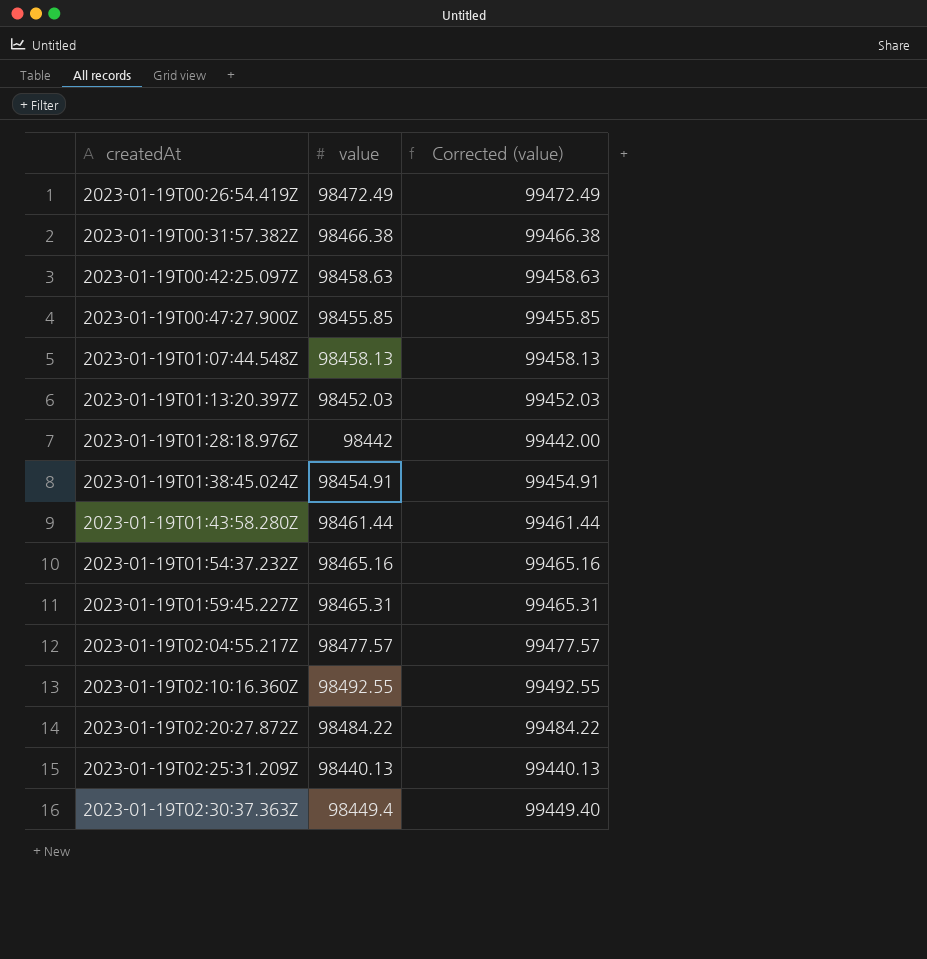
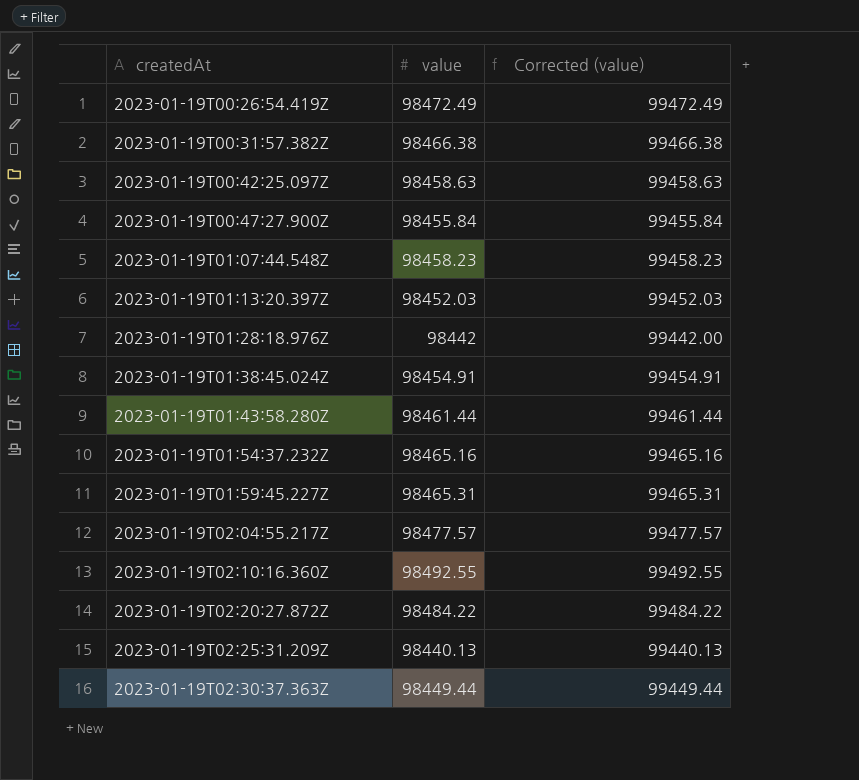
2023-01-19T00:47:27.900Z | value: 98455.85 -> 98455.84
2023-01-19T00:47:27.900Z | Corrected (value): 99455.85 -> 99455.84
2023-01-19T01:07:44.548Z | value: 98458.13 -> 98458.23
2023-01-19T01:07:44.548Z | Corrected (value): 99458.13 -> 99458.23
2023-01-19T02:30:37.363Z | value: 98449.4 -> 98449.44
2023-01-19T02:30:37.363Z | Corrected (value): 99449.40 -> 99449.44

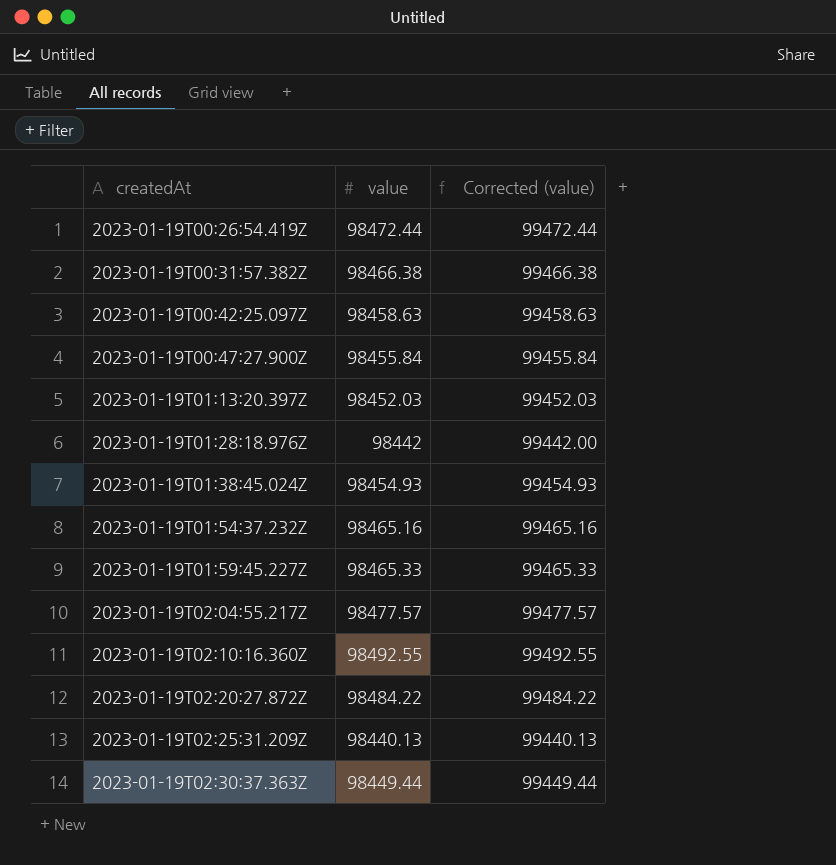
row 2023-01-19T01:07:44.548Z: 98458.23 | 99458.23 -> none
row 2023-01-19T01:43:58.280Z: 98461.44 | 99461.44 -> none
2023-01-19T00:26:54.419Z | value: 98472.49 -> 98472.44
2023-01-19T00:26:54.419Z | Corrected (value): 99472.49 -> 99472.44
2023-01-19T01:38:45.024Z | value: 98454.91 -> 98454.93
2023-01-19T01:38:45.024Z | Corrected (value): 99454.91 -> 99454.93
2023-01-19T01:59:45.227Z | value: 98465.31 -> 98465.33
2023-01-19T01:59:45.227Z | Corrected (value): 99465.31 -> 99465.33

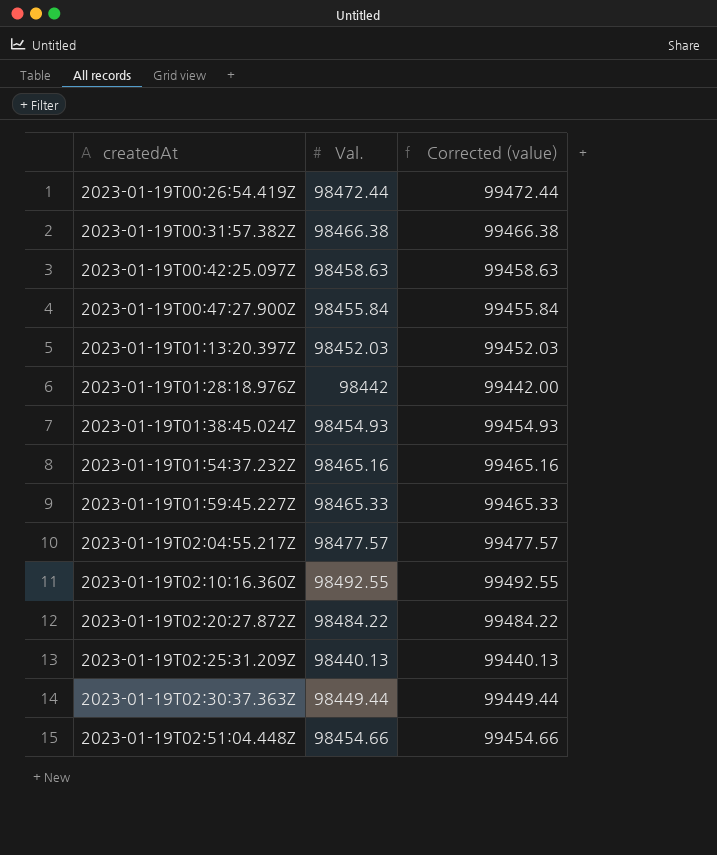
column name: value -> Val.
row 2023-01-19T02:51:04.448Z: none -> 98454.66 | 99454.66

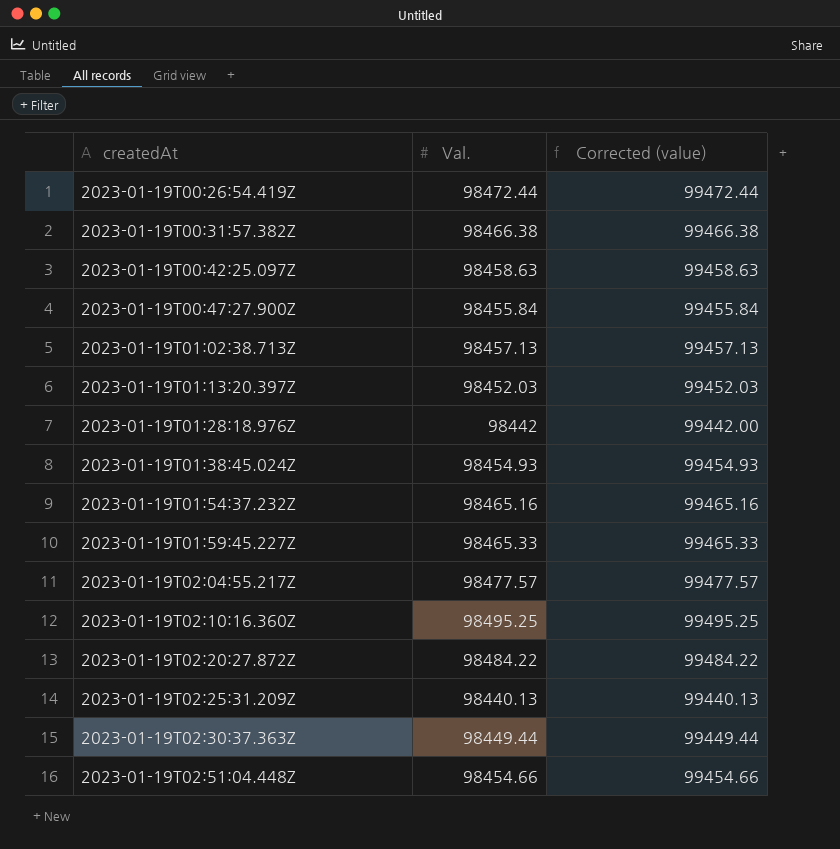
row 2023-01-19T01:02:38.713Z: none -> 98457.13 | 99457.13
2023-01-19T02:10:16.360Z | Val.: 98492.55 -> 98495.25
2023-01-19T02:10:16.360Z | Corrected (value): 99492.55 -> 99495.25

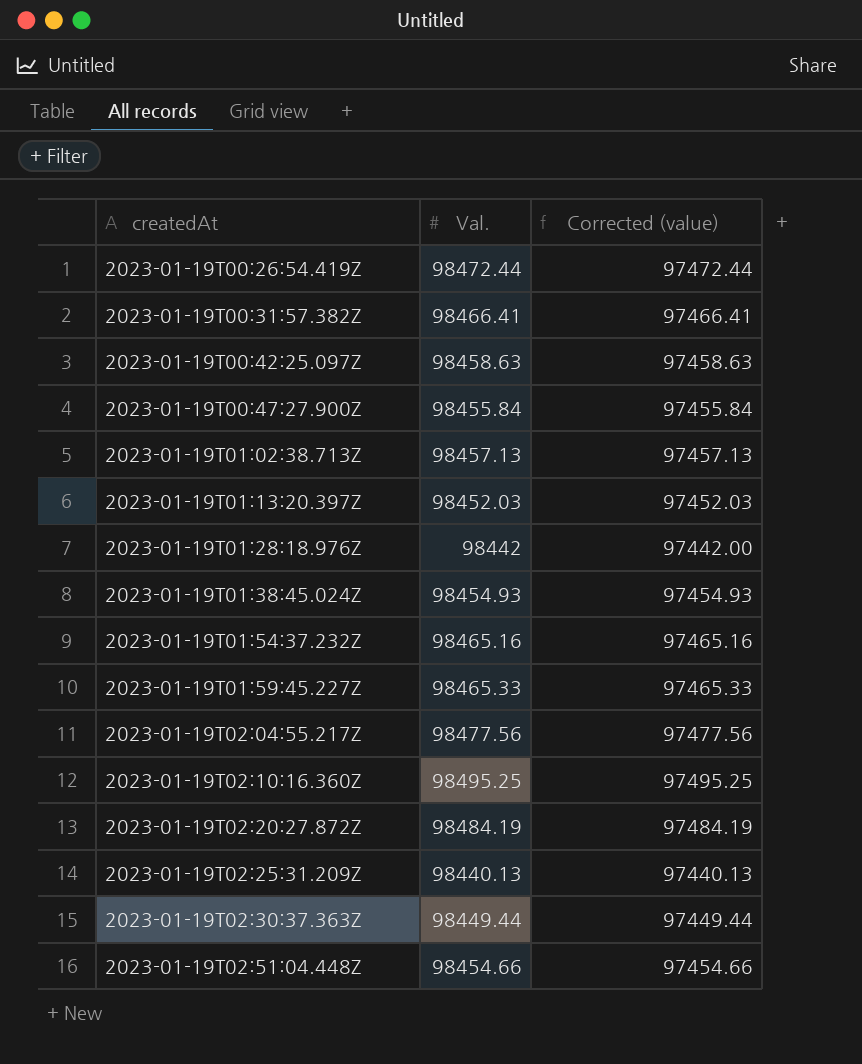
column Corrected (value) | formula: [Val.] + 1000 -> [Val.] - 1000
2023-01-19T00:31:57.382Z | Val.: 98466.38 -> 98466.41
2023-01-19T02:04:55.217Z | Val.: 98477.57 -> 98477.56
2023-01-19T02:20:27.872Z | Val.: 98484.22 -> 98484.19

